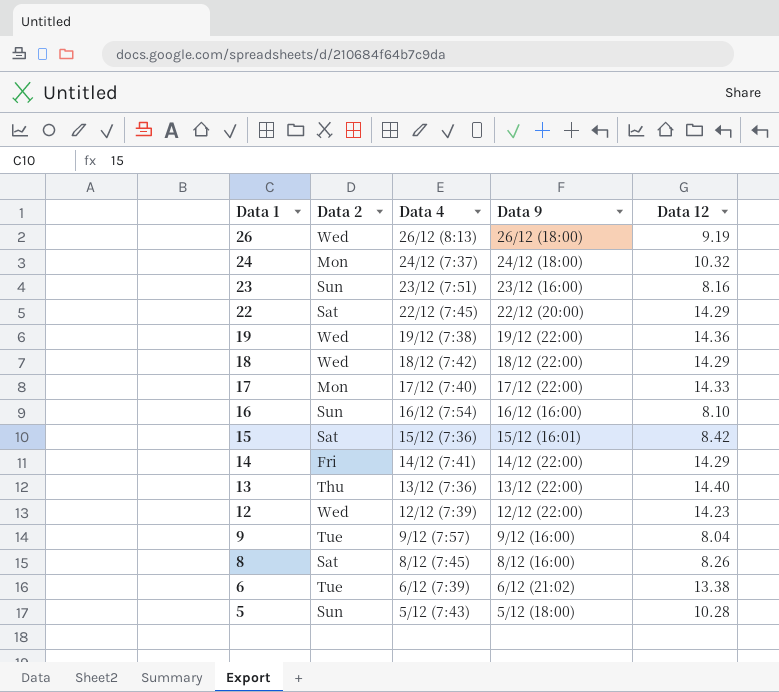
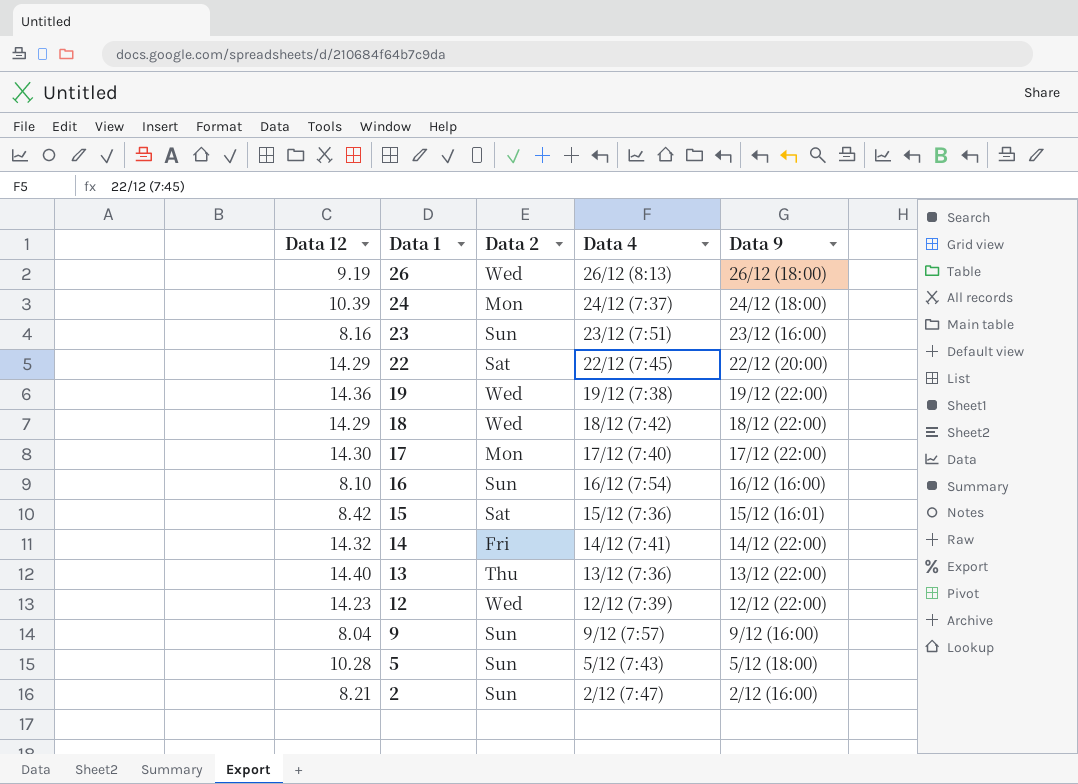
column Data 12 | position: 5 -> 1
row 8: Sat | 8/12 (7:45) | 8/12 (16:00) | 8.26 -> none
row 6: Tue | 6/12 (7:39) | 6/12 (21:02) | 13.38 -> none
24 | Data 12: 10.32 -> 10.39
17 | Data 12: 14.33 -> 14.30
14 | Data 12: 14.29 -> 14.32
9 | Data 2: Tue -> Sun
row 2: none -> 8.21 | Sun | 2/12 (7:47) | 2/12 (16:00)

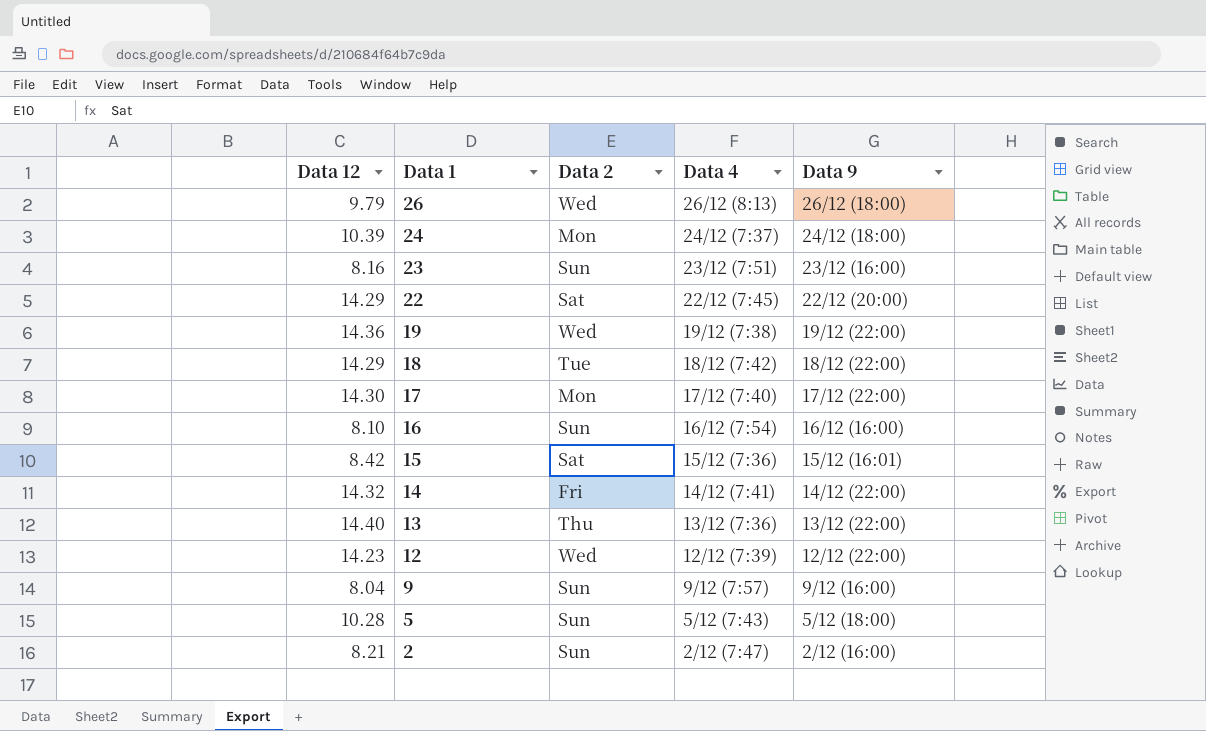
26 | Data 12: 9.19 -> 9.79
18 | Data 2: Wed -> Tue

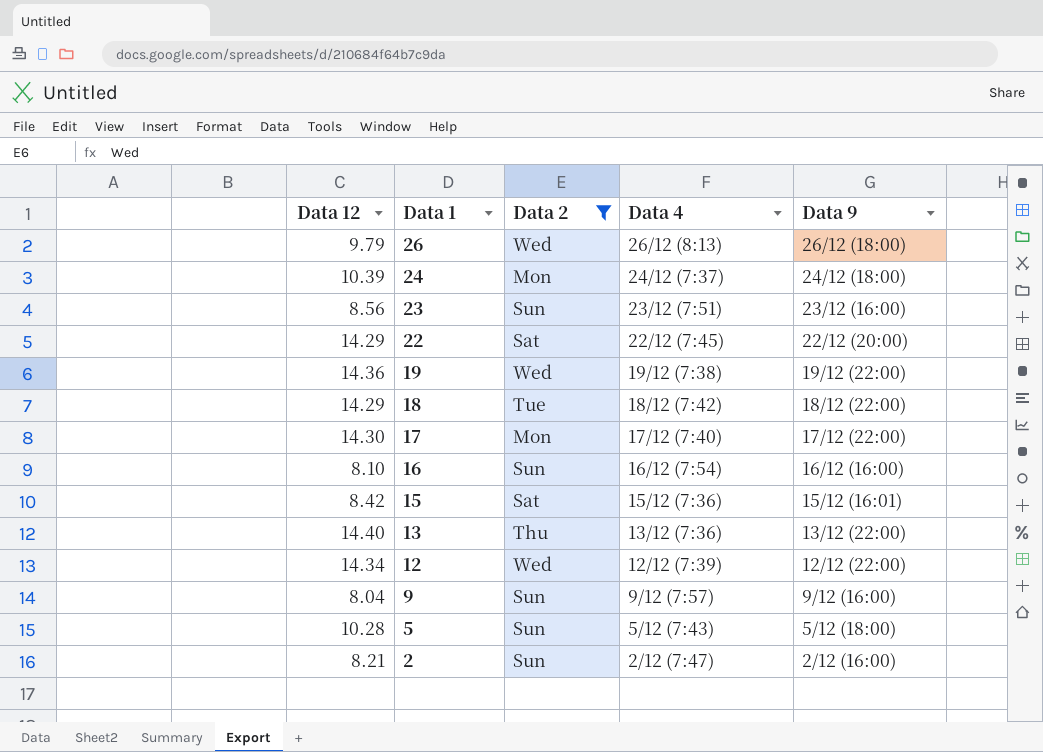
filter: none -> Data 2 != Fri
23 | Data 12: 8.16 -> 8.56
12 | Data 12: 14.23 -> 14.34

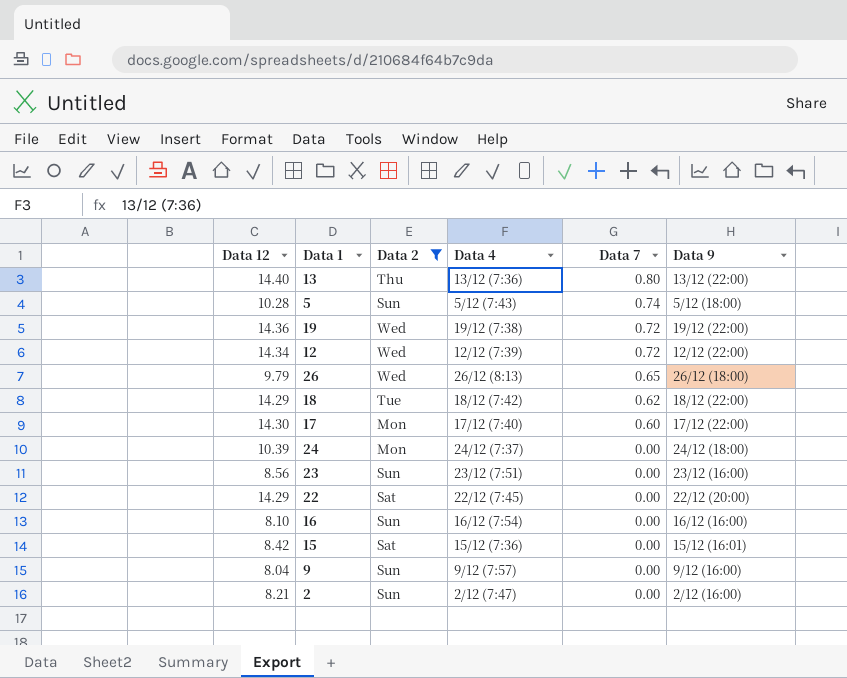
row order: Data 1 descending -> Data 7 descending
column Data 7 | position: none -> 5

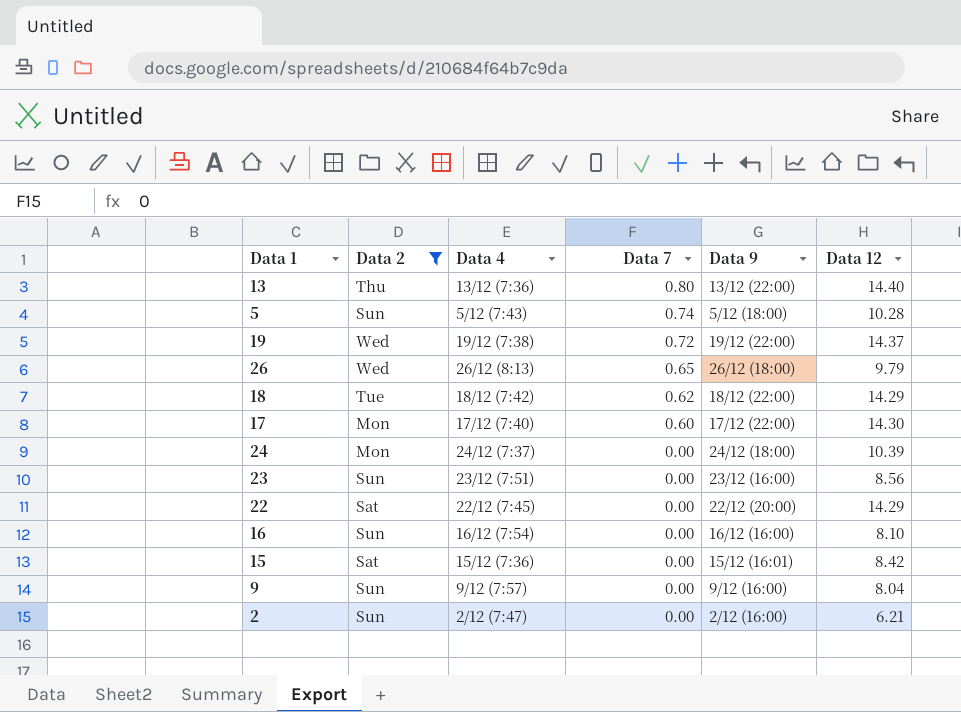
column Data 12 | position: 1 -> 6
row 12: 14.34 | Wed | 12/12 (7:39) | 0.72 | 12/12 (22:00) -> none
19 | Data 12: 14.36 -> 14.37
2 | Data 12: 8.21 -> 6.21

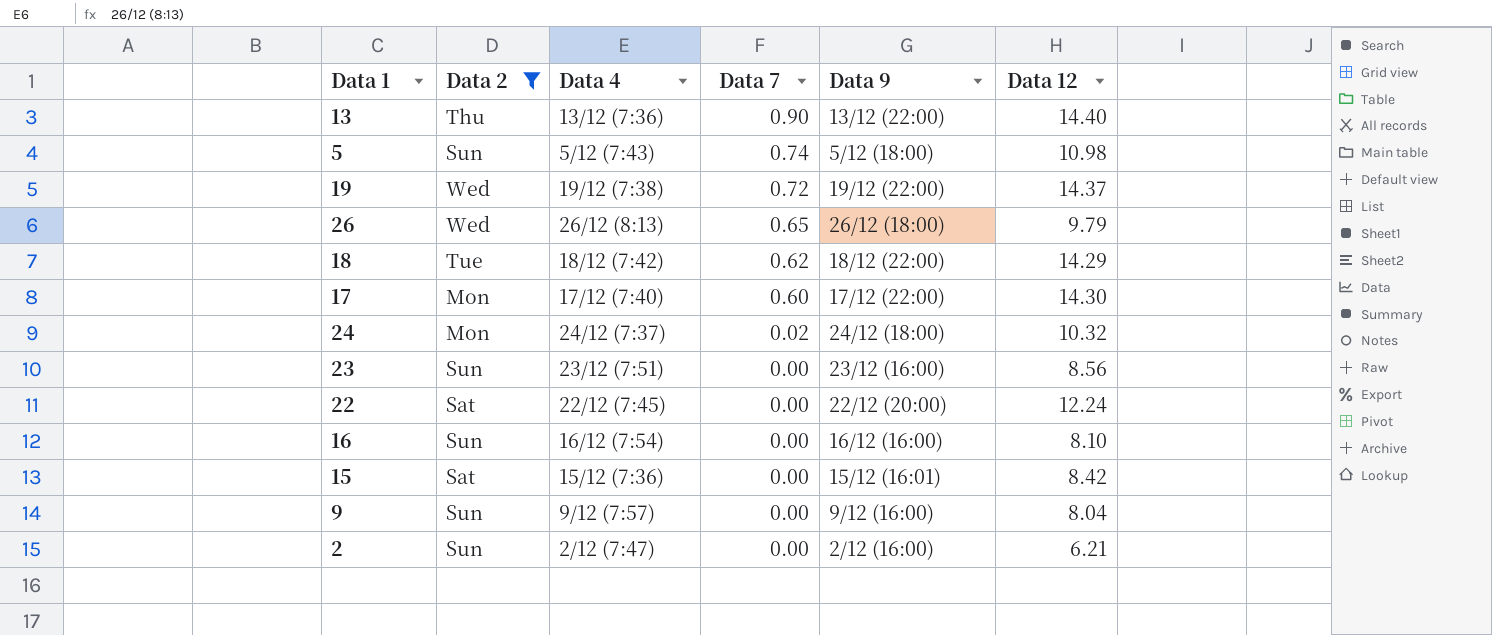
13 | Data 7: 0.80 -> 0.90
5 | Data 12: 10.28 -> 10.98
24 | Data 7: 0.00 -> 0.02
24 | Data 12: 10.39 -> 10.32
22 | Data 12: 14.29 -> 12.24

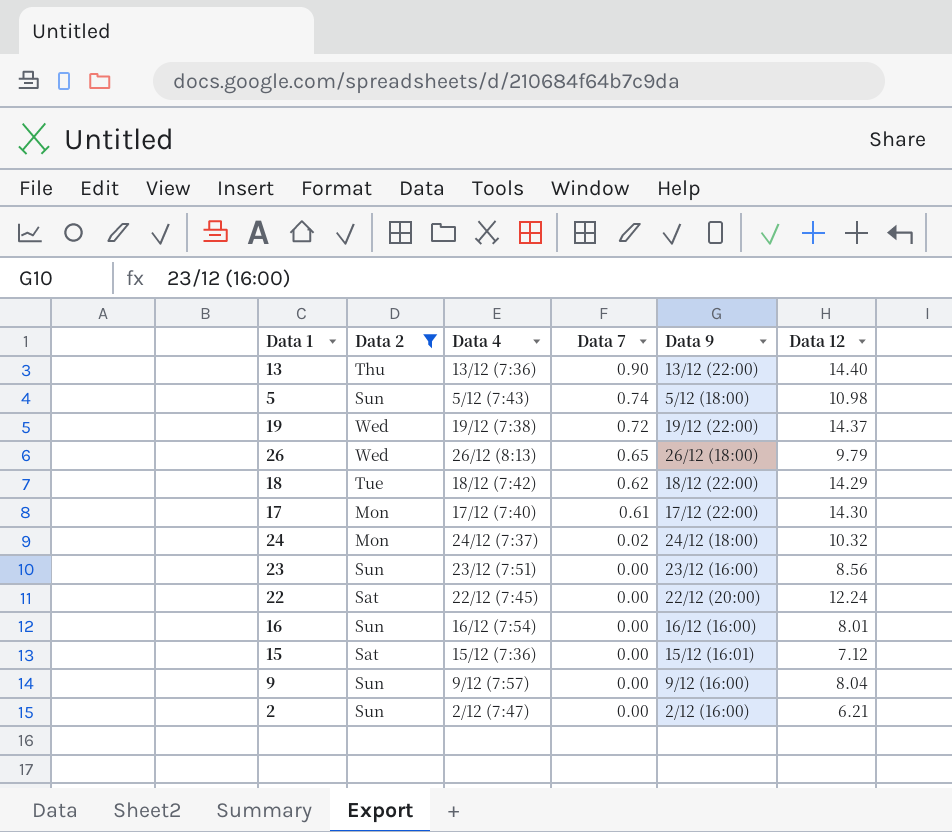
17 | Data 7: 0.60 -> 0.61
16 | Data 12: 8.10 -> 8.01
15 | Data 12: 8.42 -> 7.12

